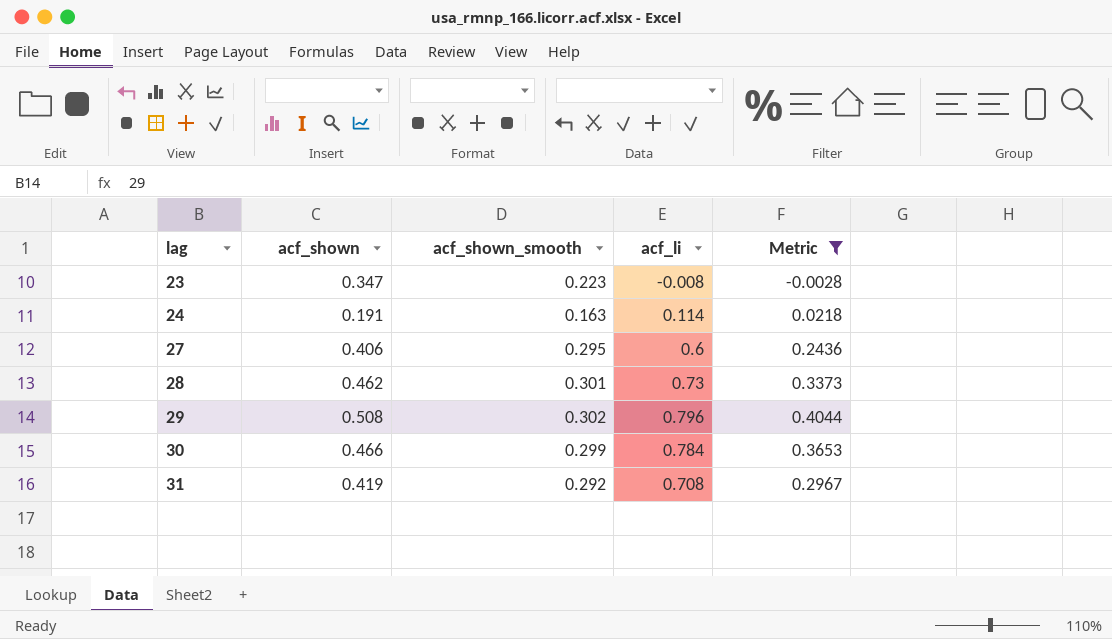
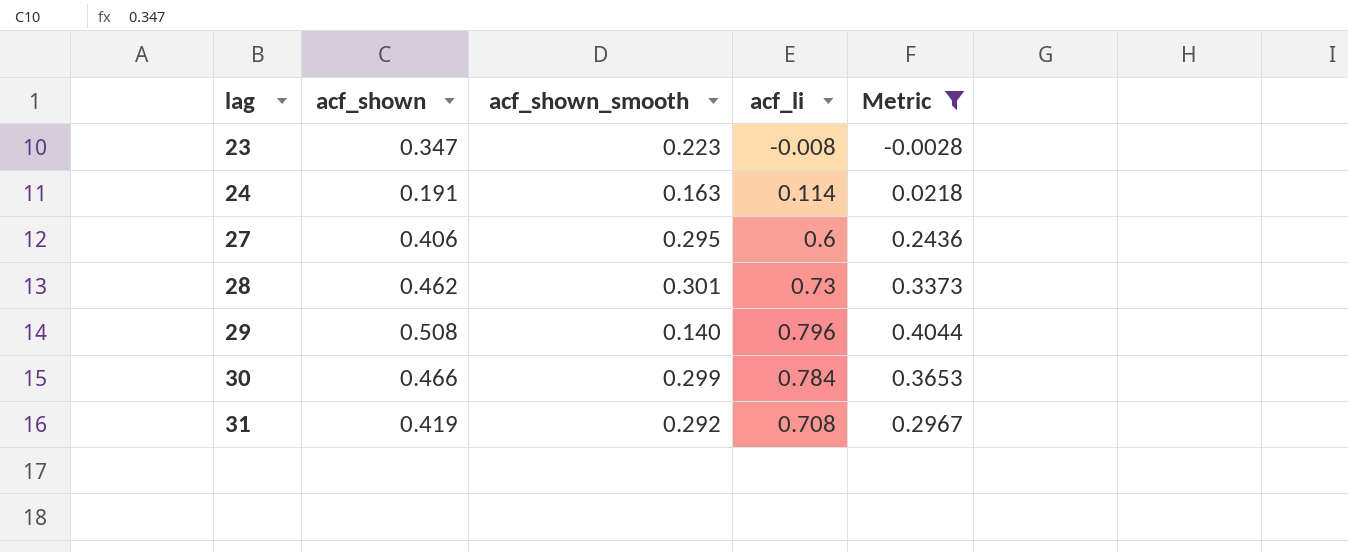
29 | acf_shown_smooth: 0.302 -> 0.140

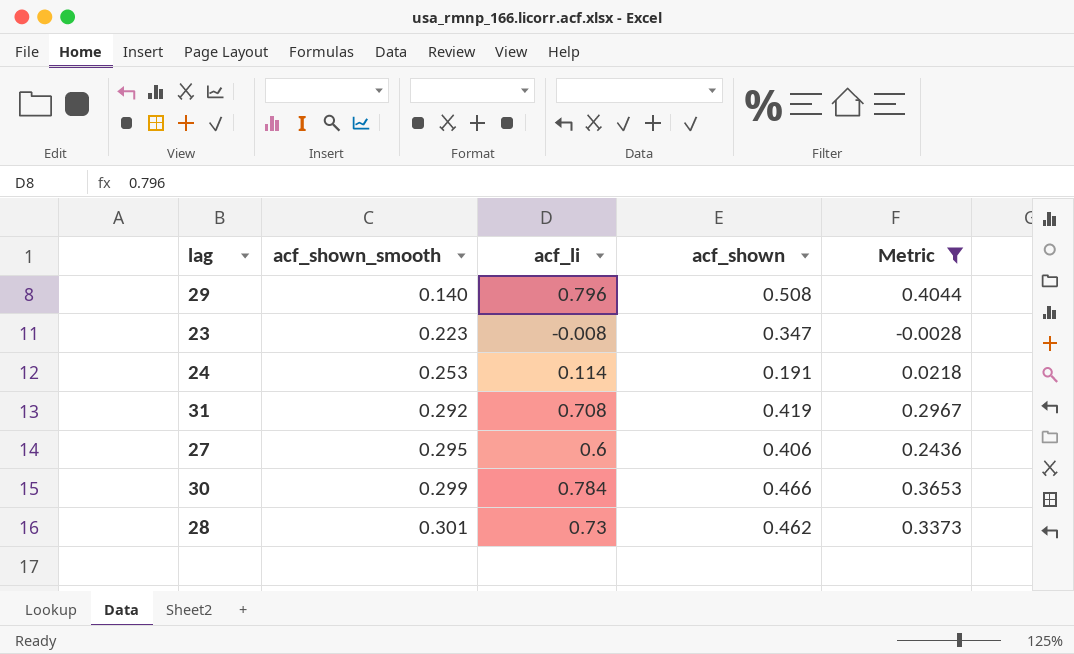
row order: lag ascending -> acf_shown_smooth ascending
column acf_shown | position: 2 -> 4
24 | acf_shown_smooth: 0.163 -> 0.253

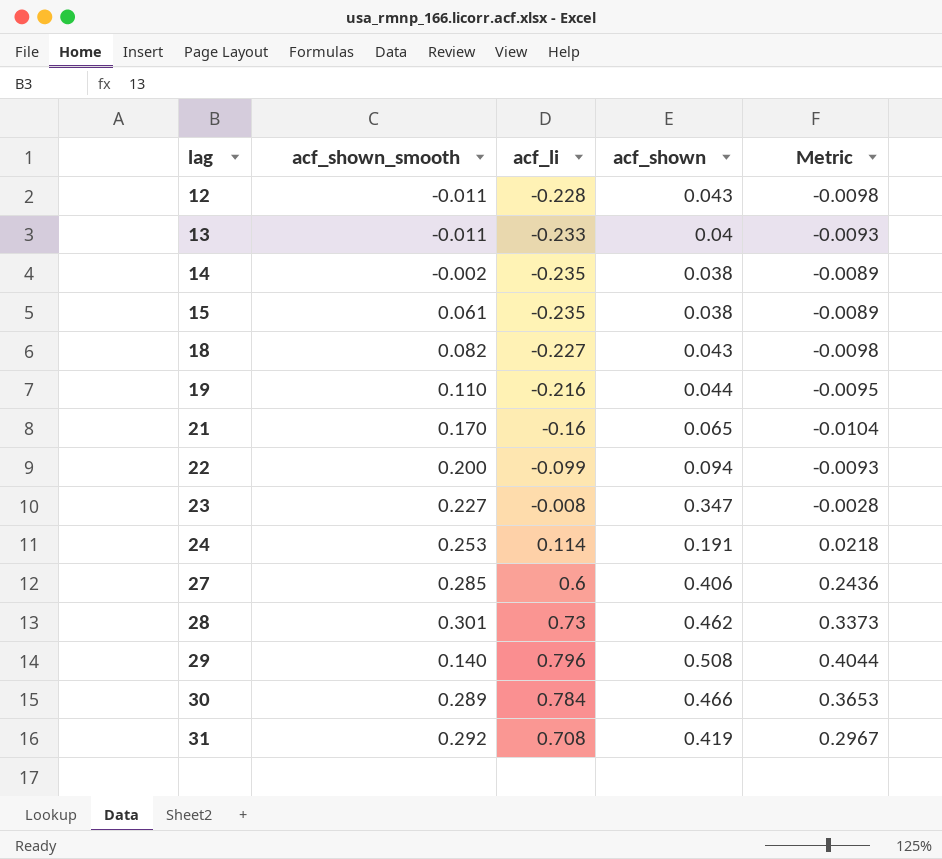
filter: Metric >= -0.0028 -> none
row order: acf_shown_smooth ascending -> lag ascending
23 | acf_shown_smooth: 0.223 -> 0.227
27 | acf_shown_smooth: 0.295 -> 0.285
30 | acf_shown_smooth: 0.299 -> 0.289

